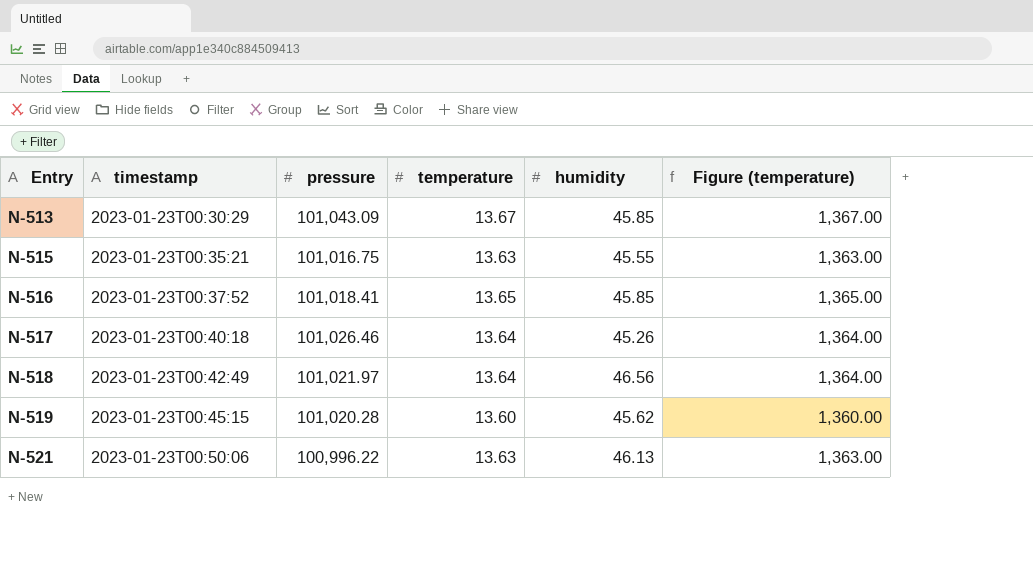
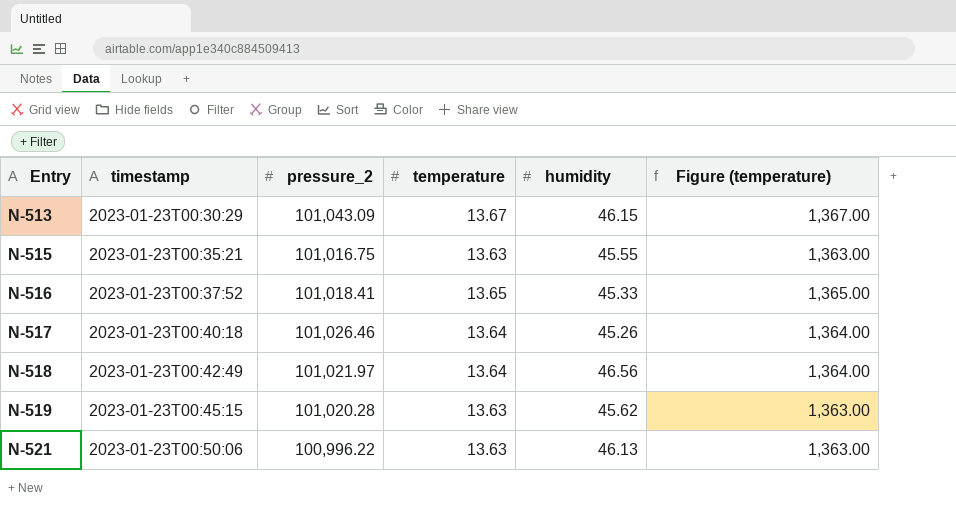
column name: pressure -> pressure_2
N-513 | humidity: 45.85 -> 46.15
N-516 | humidity: 45.85 -> 45.33
N-519 | temperature: 13.60 -> 13.63
N-519 | Figure (temperature): 1,360.00 -> 1,363.00

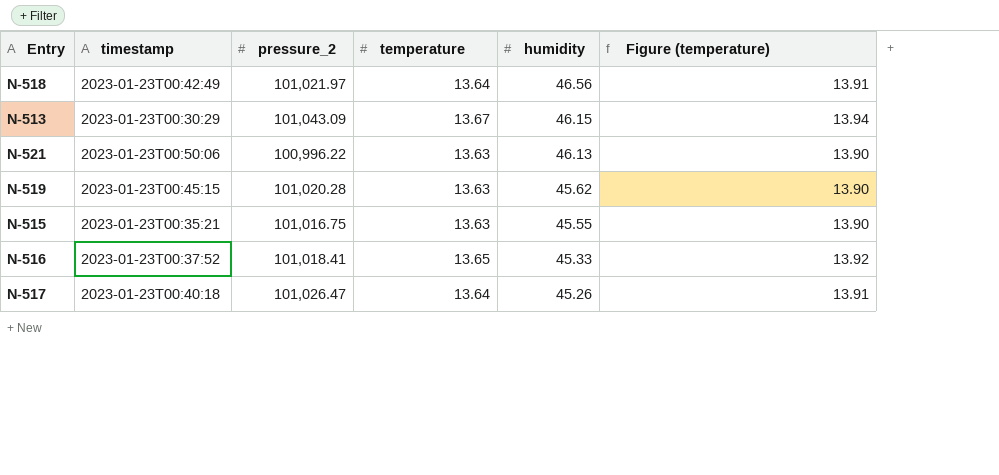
row order: Entry ascending -> humidity descending
column Figure (temperature) | formula: [temperature] * 100 -> [temperature] * 1.02
N-517 | pressure_2: 101,026.46 -> 101,026.47

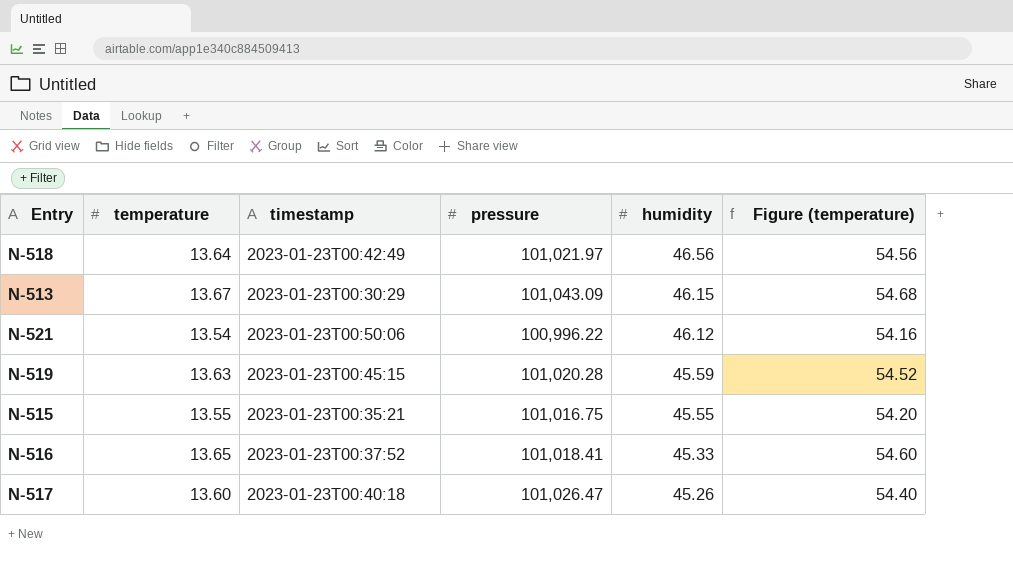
column temperature | position: 4 -> 2
column name: pressure_2 -> pressure
column Figure (temperature) | formula: [temperature] * 1.02 -> [temperature] * 4
N-521 | temperature: 13.63 -> 13.54
N-521 | humidity: 46.13 -> 46.12
N-519 | humidity: 45.62 -> 45.59
N-515 | temperature: 13.63 -> 13.55
N-517 | temperature: 13.64 -> 13.60

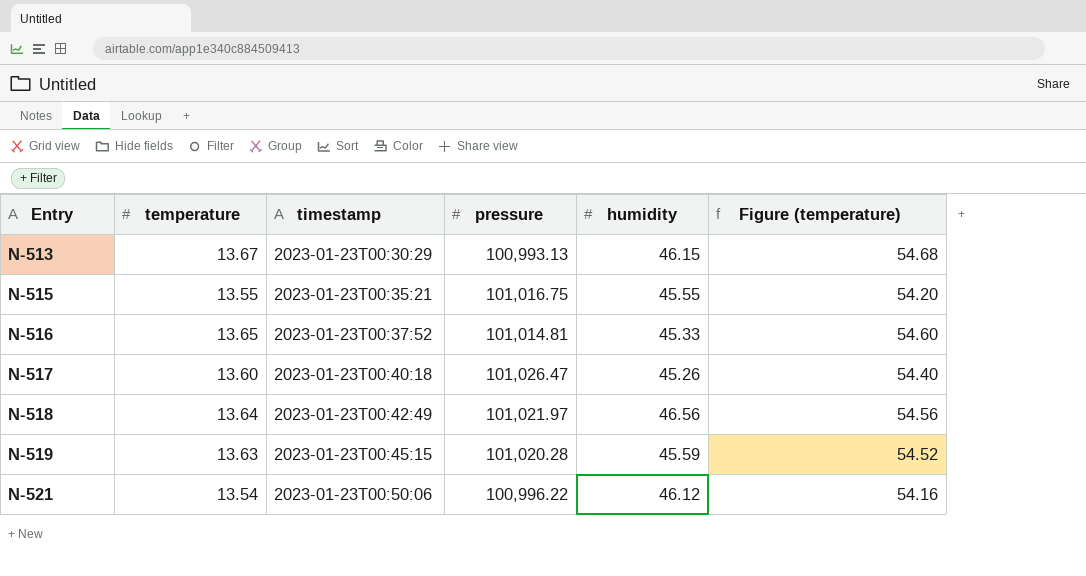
row order: humidity descending -> Entry ascending
N-513 | pressure: 101,043.09 -> 100,993.13
N-516 | pressure: 101,018.41 -> 101,014.81

